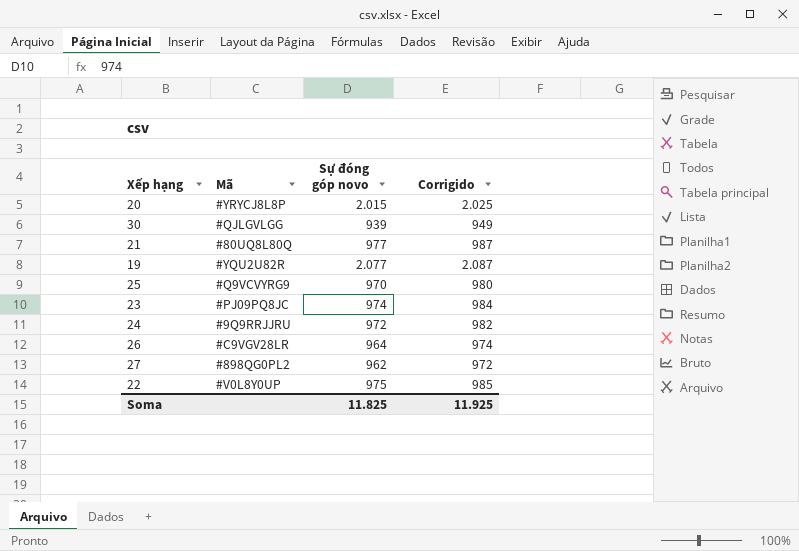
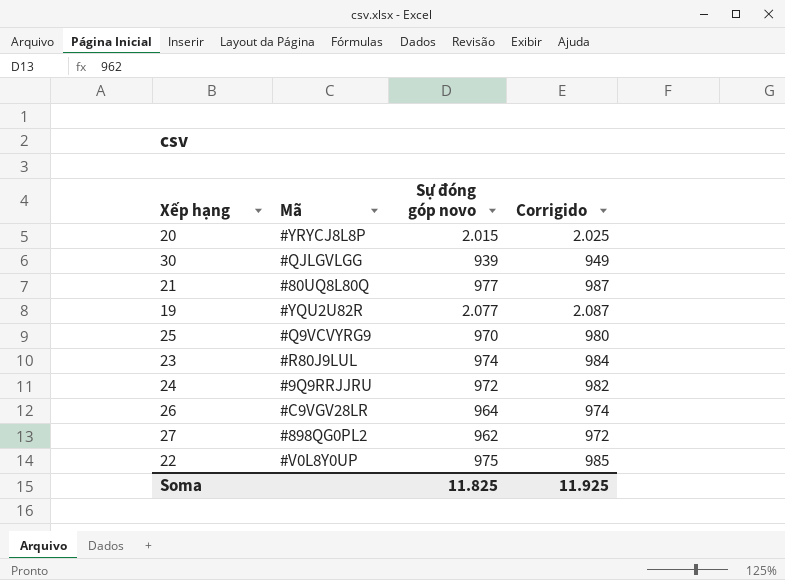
23 | Mã: #PJ09PQ8JC -> #R80J9LUL

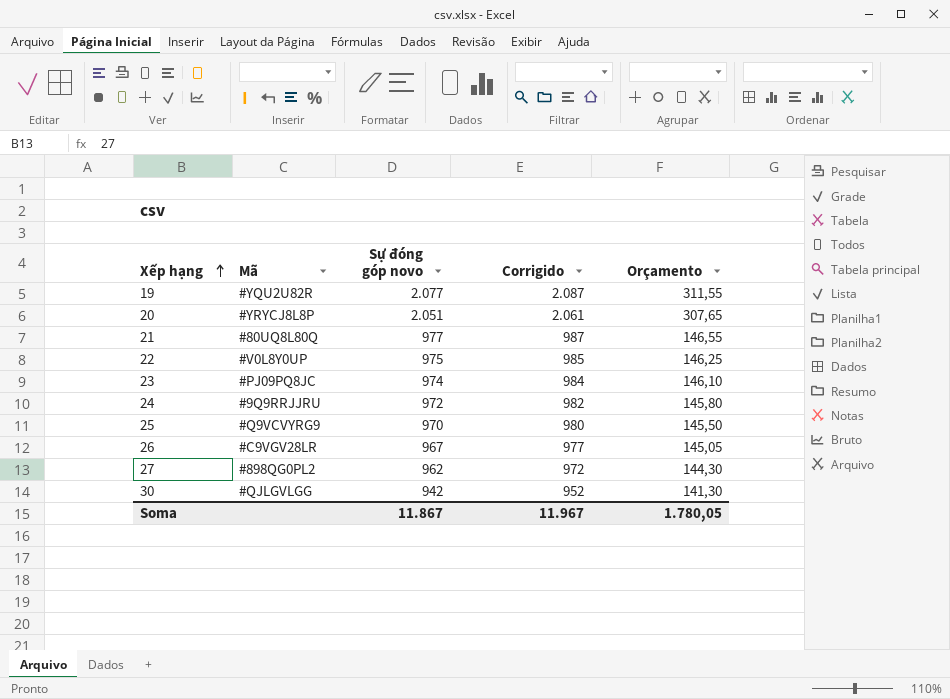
row order: none -> Xếp hạng ascending
column Orçamento | formula: none -> [Sự đóng góp novo] * 0,15
20 | Sự đóng góp novo: 2.015 -> 2.051
20 | Corrigido: 2.025 -> 2.061
23 | Mã: #R80J9LUL -> #PJ09PQ8JC
26 | Sự đóng góp novo: 964 -> 967
26 | Corrigido: 974 -> 977
30 | Sự đóng góp novo: 939 -> 942
30 | Corrigido: 949 -> 952
Soma | Sự đóng góp novo: 11.825 -> 11.867
Soma | Corrigido: 11.925 -> 11.967

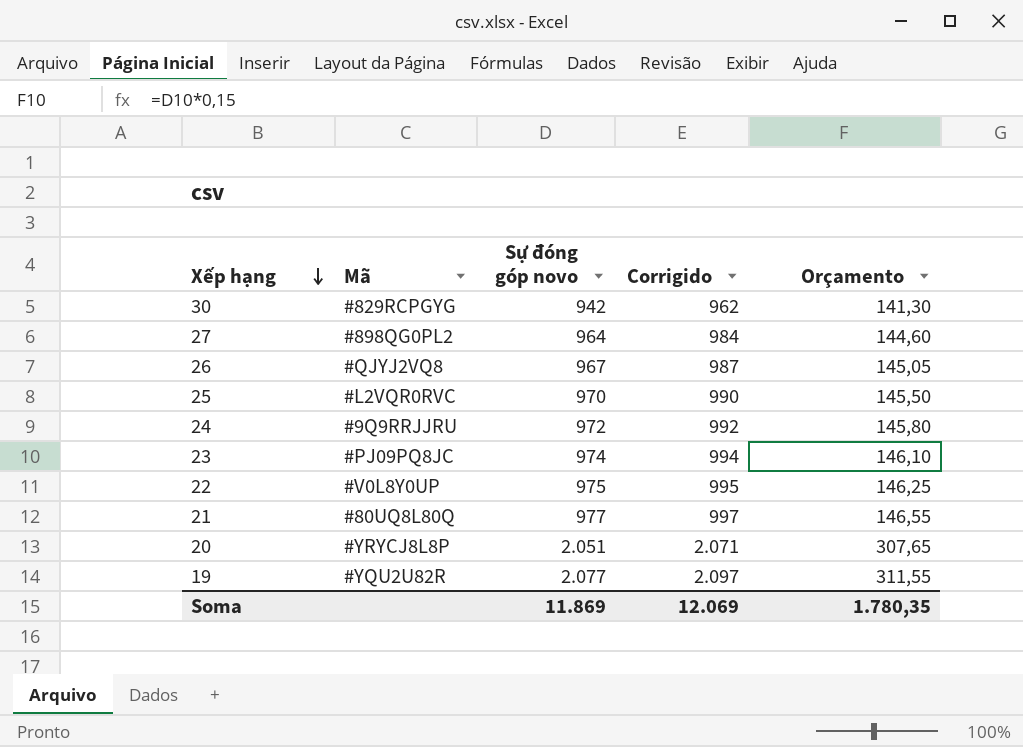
row order: Xếp hạng ascending -> Xếp hạng descending
column Corrigido | formula: [Sự đóng góp novo] + 10 -> [Sự đóng góp novo] + 20
30 | Mã: #QJLGVLGG -> #829RCPGYG
27 | Sự đóng góp novo: 962 -> 964
27 | Orçamento: 144,30 -> 144,60
26 | Mã: #C9VGV28LR -> #QJYJ2VQ8
25 | Mã: #Q9VCVYRG9 -> #L2VQR0RVC
Soma | Sự đóng góp novo: 11.867 -> 11.869
Soma | Corrigido: 11.967 -> 12.069
Soma | Orçamento: 1.780,05 -> 1.780,35

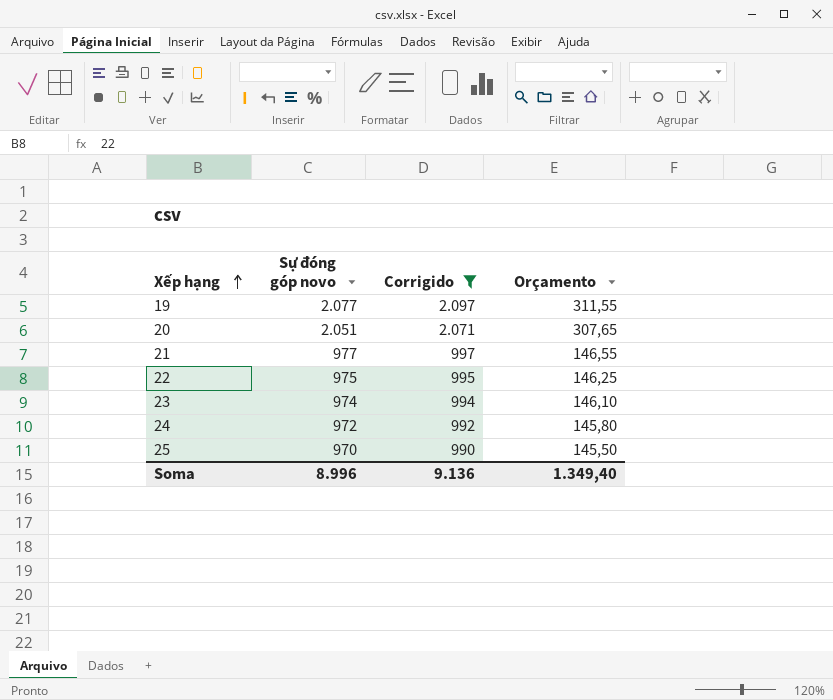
filter: none -> Corrigido >= 990
row order: Xếp hạng descending -> Xếp hạng ascending
column Mã | position: 2 -> none
Soma | Sự đóng góp novo: 11.869 -> 8.996
Soma | Corrigido: 12.069 -> 9.136
Soma | Orçamento: 1.780,35 -> 1.349,40

